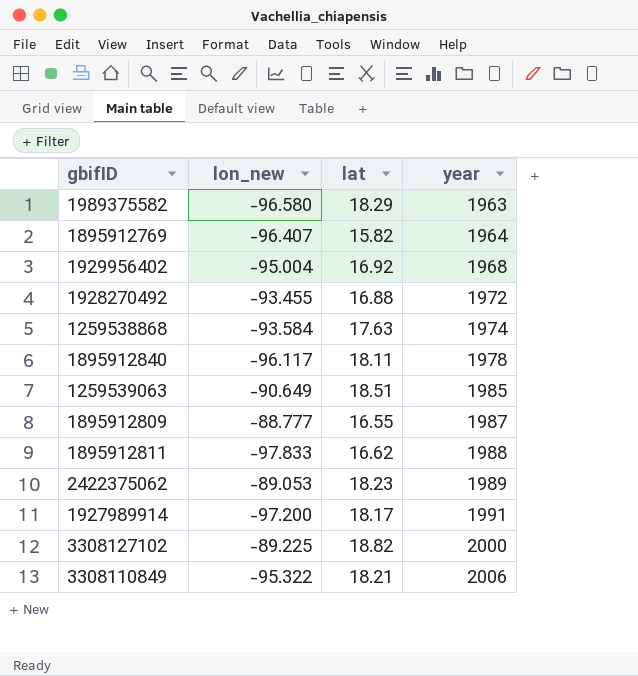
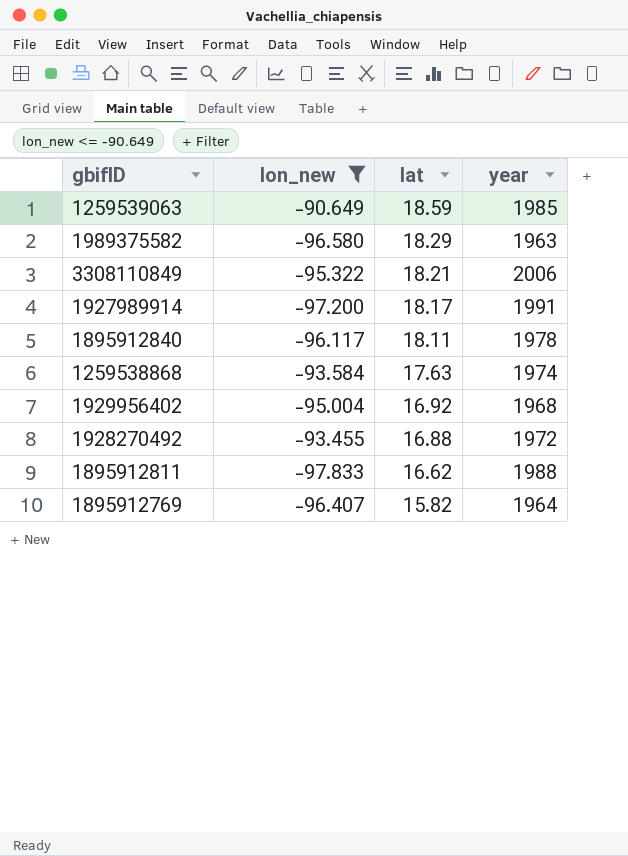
filter: none -> lon_new <= -90.649
row order: year ascending -> lat descending
1259539063 | lat: 18.51 -> 18.59

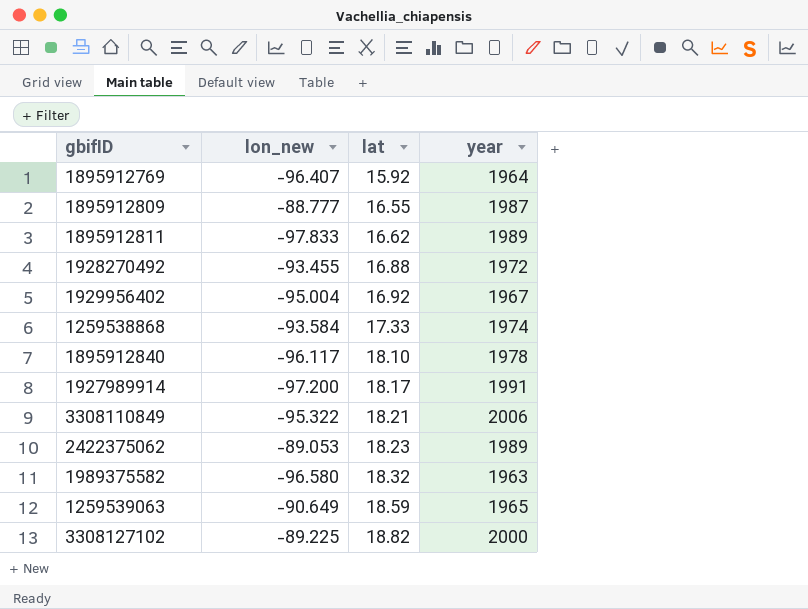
filter: lon_new <= -90.649 -> none
row order: lat descending -> lat ascending
1895912769 | lat: 15.82 -> 15.92
1895912811 | year: 1988 -> 1989
1929956402 | year: 1968 -> 1967
1259538868 | lat: 17.63 -> 17.33
1895912840 | lat: 18.11 -> 18.10
1989375582 | lat: 18.29 -> 18.32
1259539063 | year: 1985 -> 1965

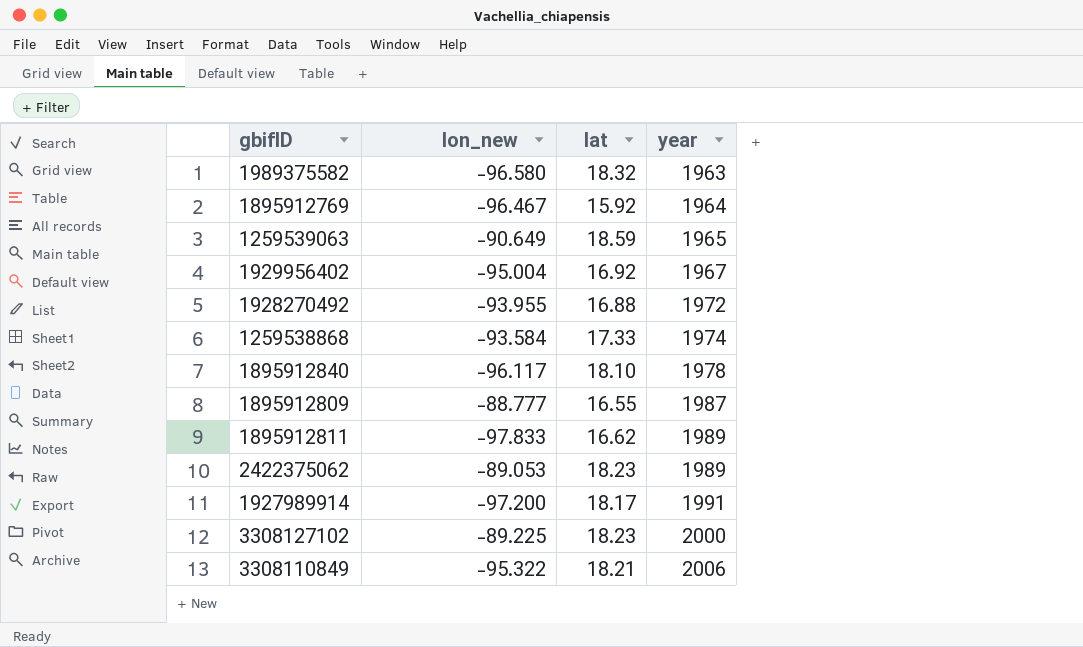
row order: lat ascending -> year ascending
1895912769 | lon_new: -96.407 -> -96.467
1928270492 | lon_new: -93.455 -> -93.955
3308127102 | lat: 18.82 -> 18.23

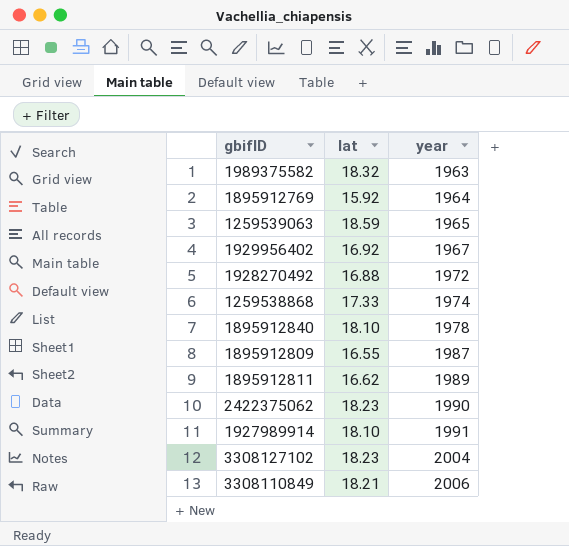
column lon_new | position: 2 -> none
2422375062 | year: 1989 -> 1990
1927989914 | lat: 18.17 -> 18.10
3308127102 | year: 2000 -> 2004

